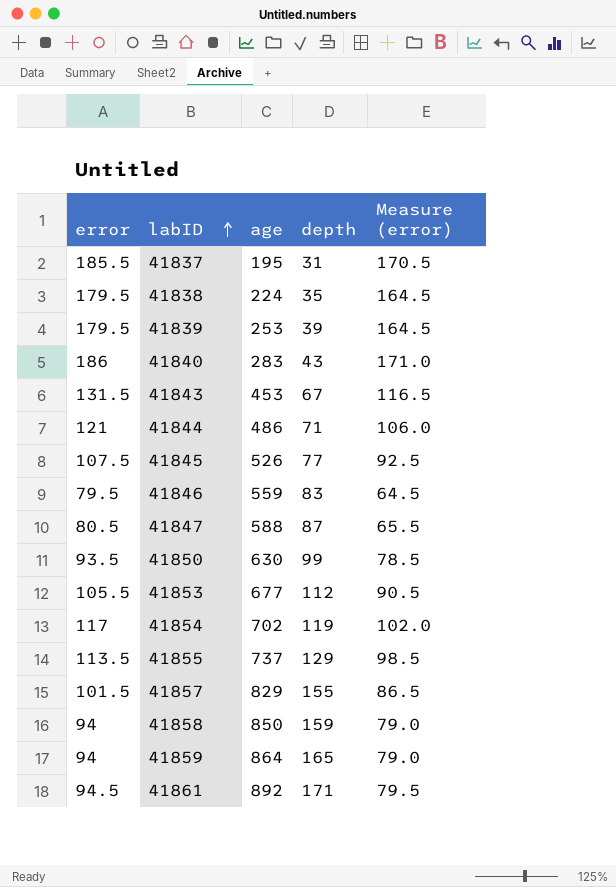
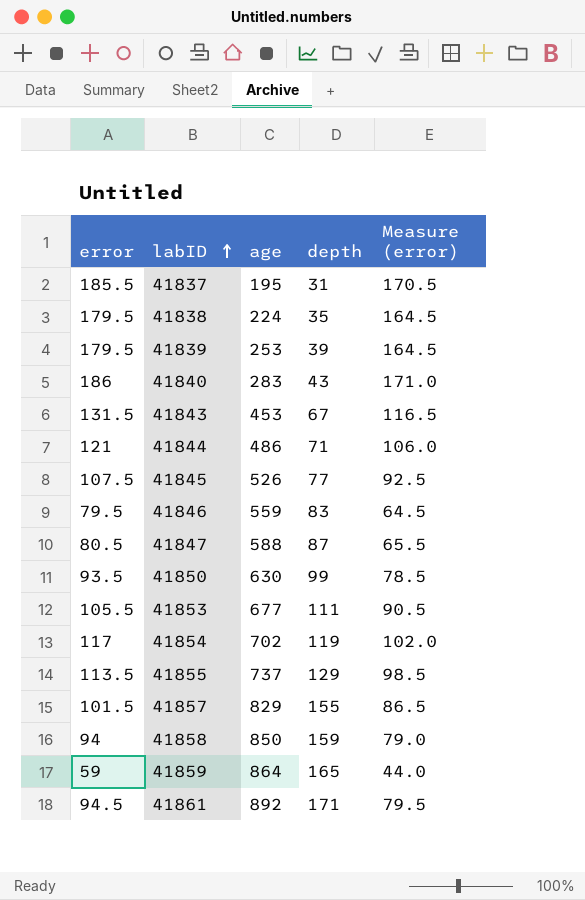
41853 | depth: 112 -> 111
41859 | error: 94 -> 59
41859 | Measure (error): 79.0 -> 44.0

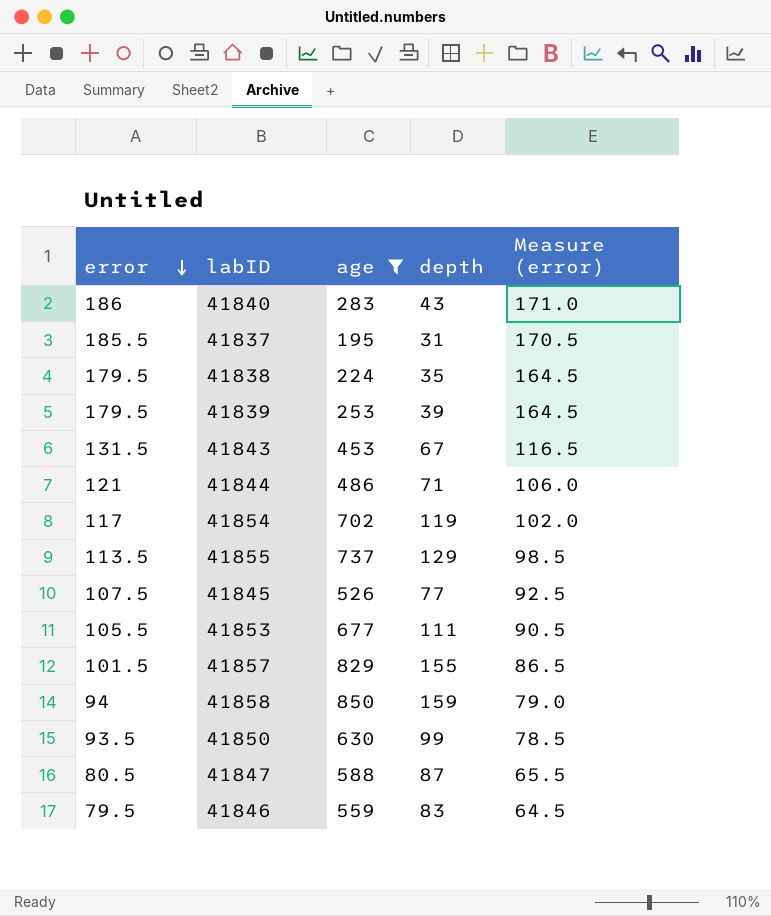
filter: none -> age <= 850
row order: labID ascending -> error descending

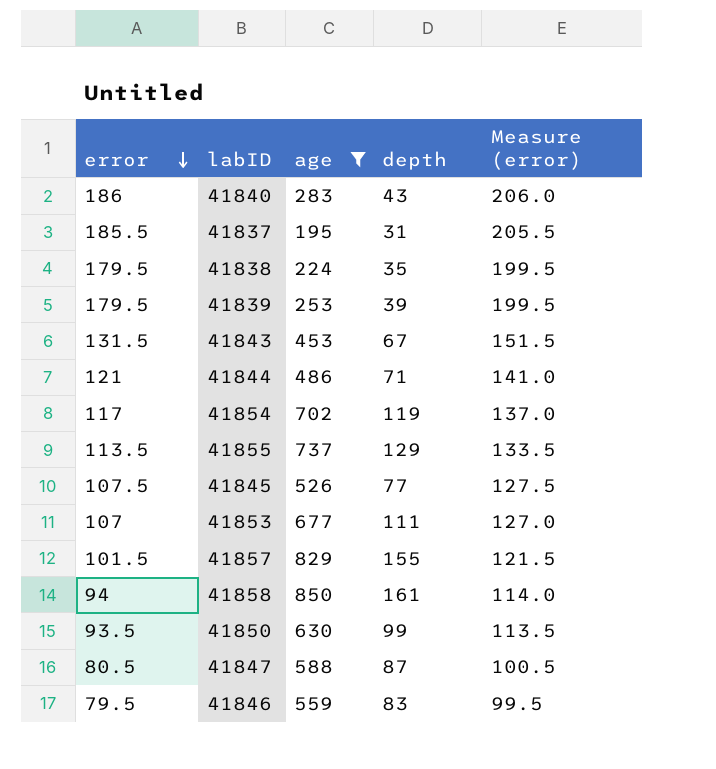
column Measure (error) | formula: [error] - 15 -> [error] + 20
41853 | error: 105.5 -> 107
41858 | depth: 159 -> 161

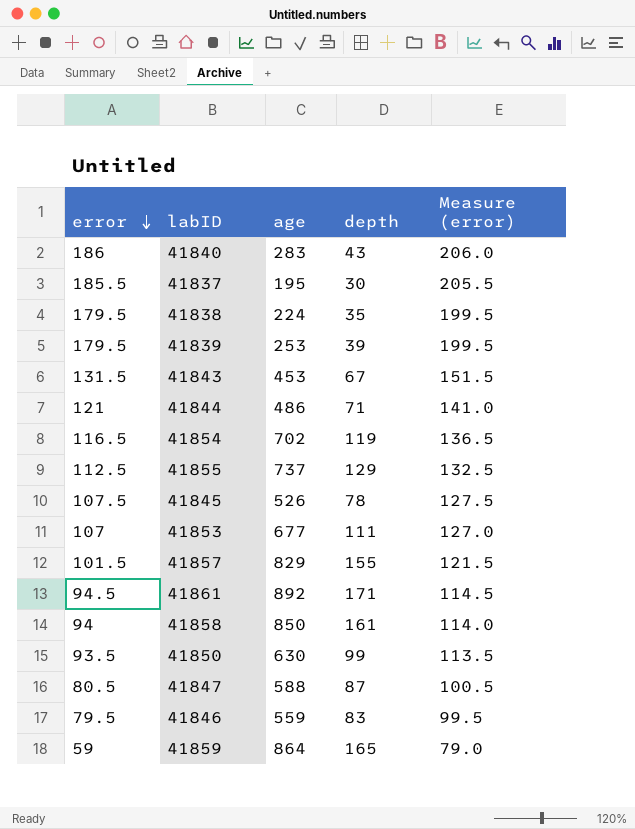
filter: age <= 850 -> none
41837 | depth: 31 -> 30
41854 | error: 117 -> 116.5
41854 | Measure (error): 137.0 -> 136.5
41855 | error: 113.5 -> 112.5
41855 | Measure (error): 133.5 -> 132.5
41845 | depth: 77 -> 78

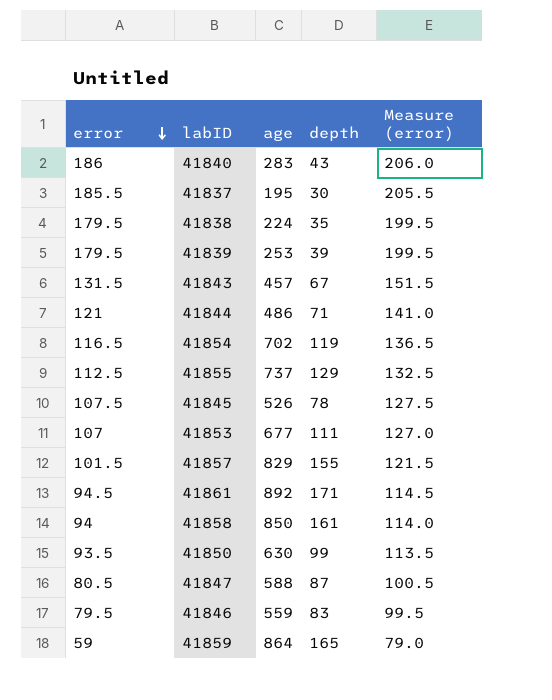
41843 | age: 453 -> 457

